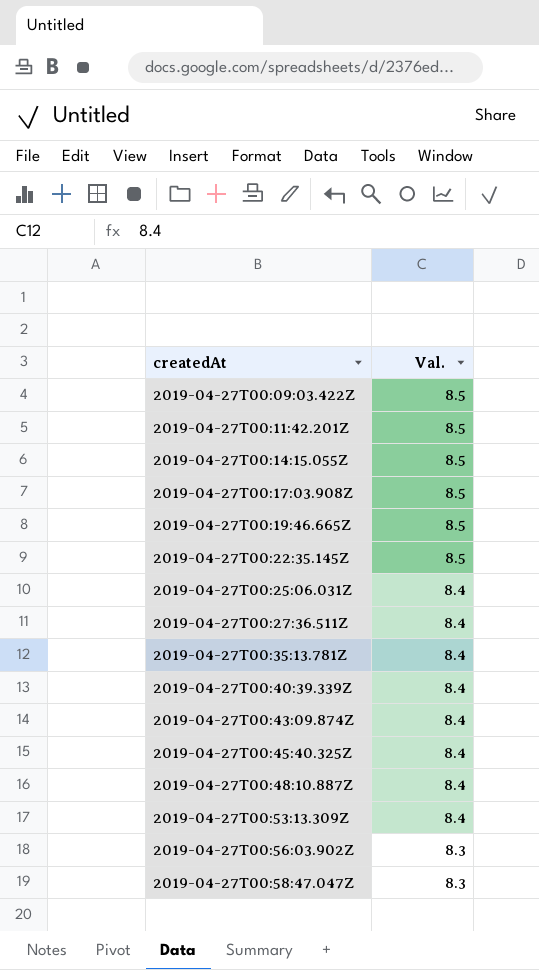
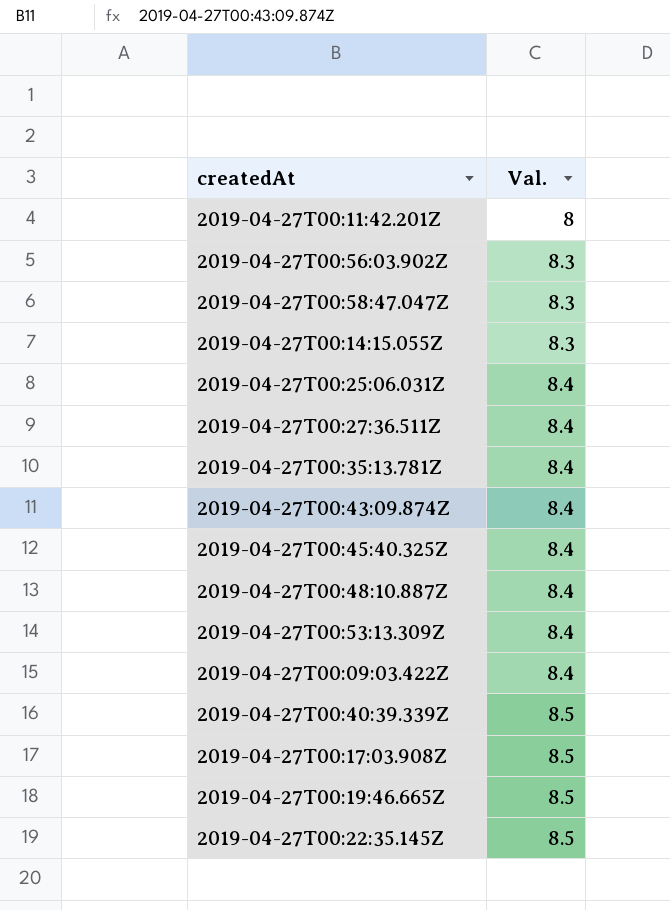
row order: createdAt ascending -> Val. ascending
2019-04-27T00:11:42.201Z | Val.: 8.5 -> 8
2019-04-27T00:14:15.055Z | Val.: 8.5 -> 8.3
2019-04-27T00:09:03.422Z | Val.: 8.5 -> 8.4
2019-04-27T00:40:39.339Z | Val.: 8.4 -> 8.5

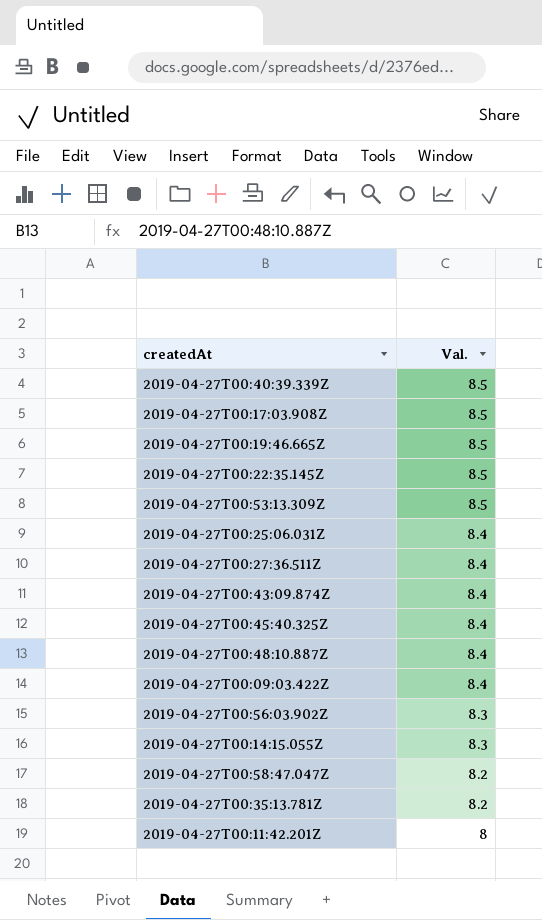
row order: Val. ascending -> Val. descending
2019-04-27T00:53:13.309Z | Val.: 8.4 -> 8.5
2019-04-27T00:58:47.047Z | Val.: 8.3 -> 8.2
2019-04-27T00:35:13.781Z | Val.: 8.4 -> 8.2

